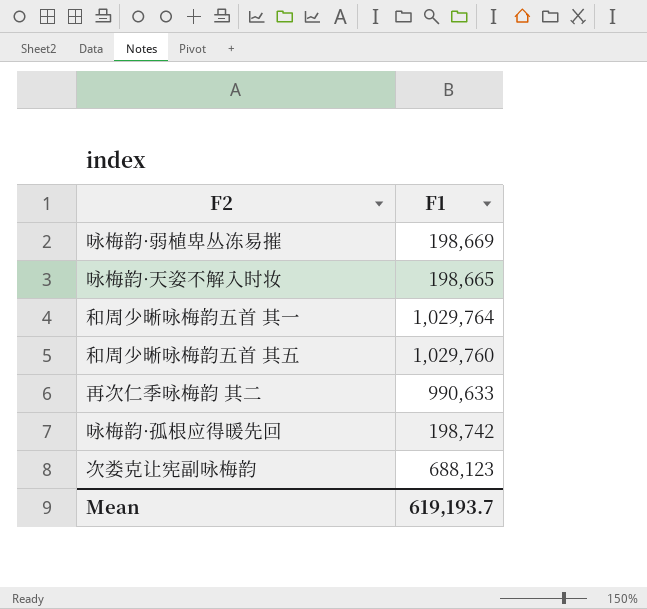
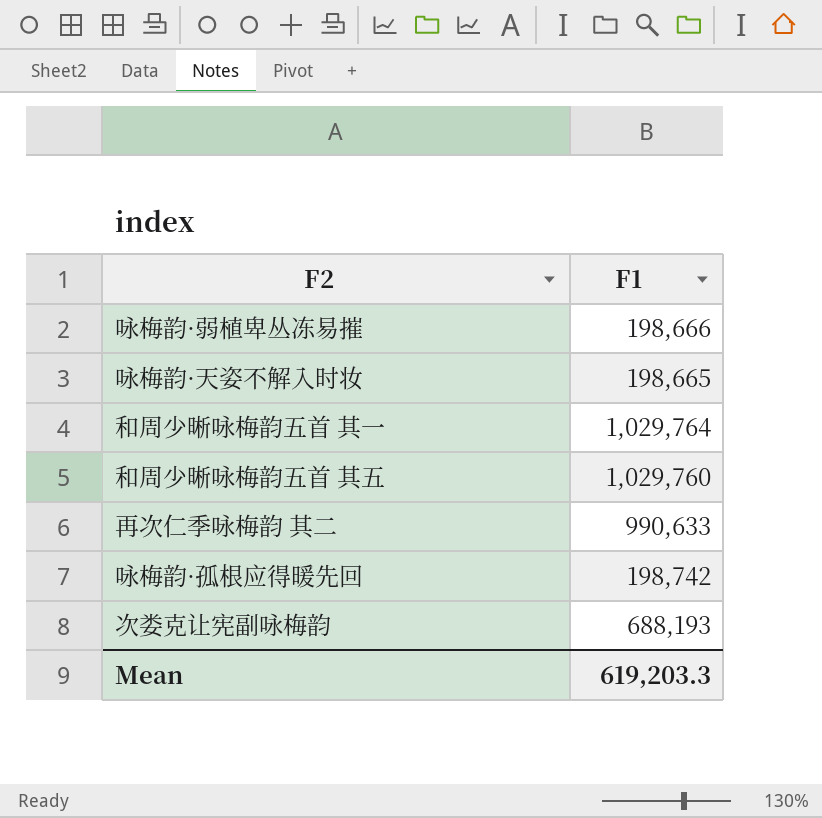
咏梅韵·弱植卑丛冻易摧 | F1: 198,669 -> 198,666
次娄克让宪副咏梅韵 | F1: 688,123 -> 688,193
Mean | F1: 619,193.7 -> 619,203.3

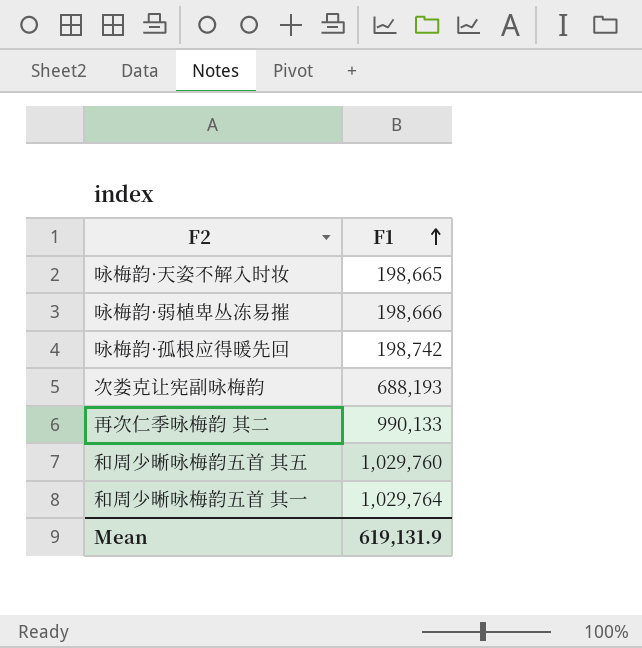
row order: none -> F1 ascending
再次仁季咏梅韵 其二 | F1: 990,633 -> 990,133
Mean | F1: 619,203.3 -> 619,131.9

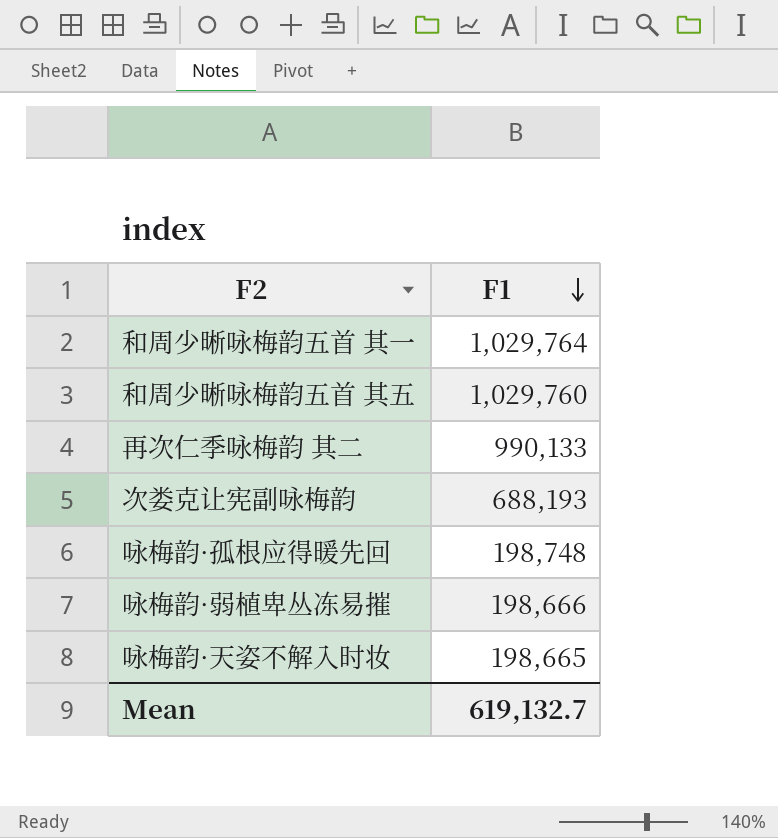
row order: F1 ascending -> F1 descending
咏梅韵·孤根应得暖先回 | F1: 198,742 -> 198,748
Mean | F1: 619,131.9 -> 619,132.7

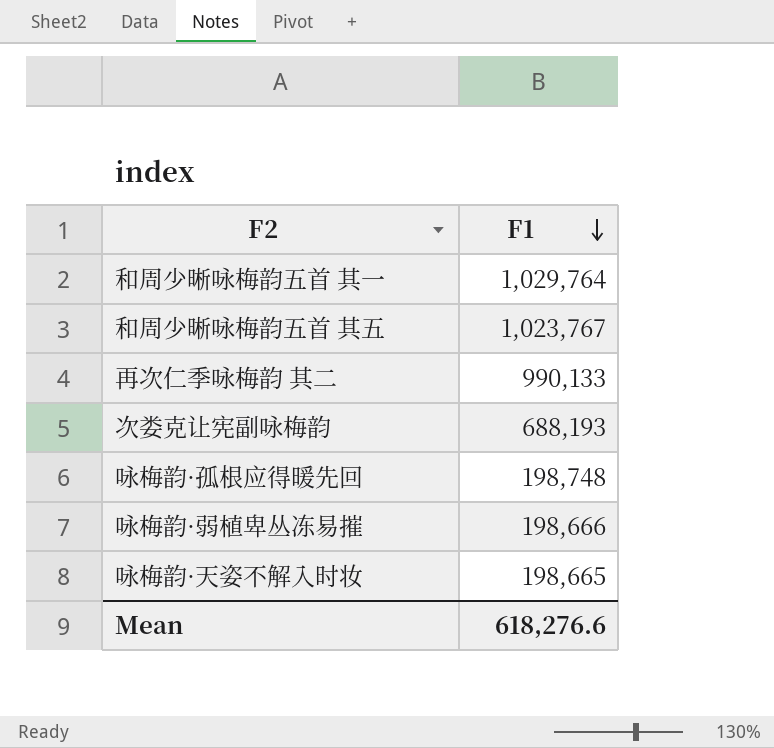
和周少晰咏梅韵五首 其五 | F1: 1,029,760 -> 1,023,767
Mean | F1: 619,132.7 -> 618,276.6

